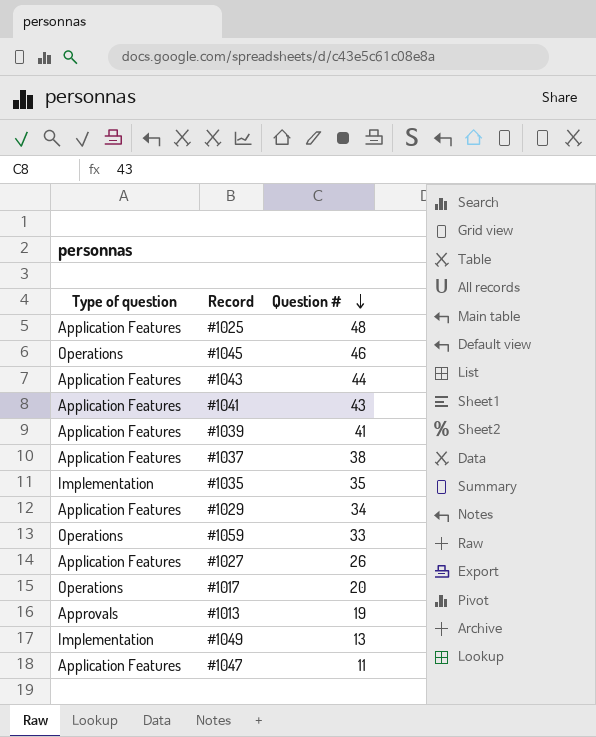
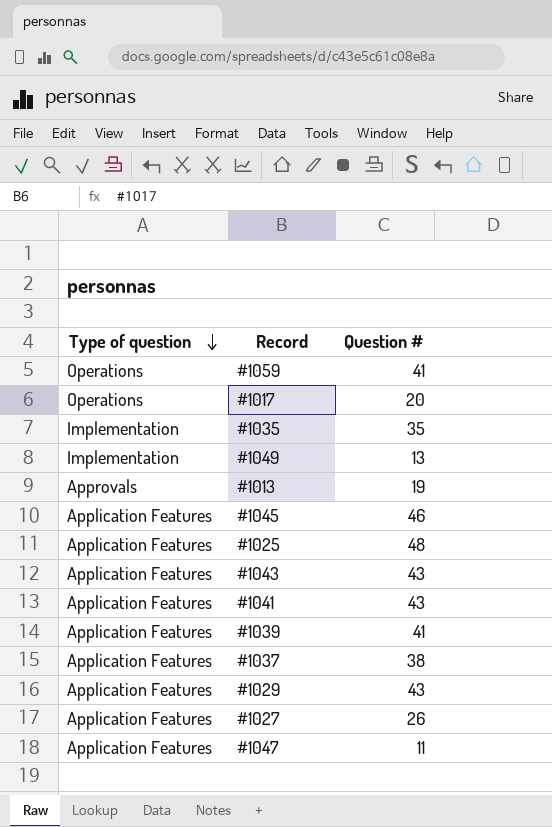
row order: Question # descending -> Type of question descending
#1059 | Question #: 33 -> 41
#1045 | Type of question: Operations -> Application Features
#1043 | Question #: 44 -> 43
#1029 | Question #: 34 -> 43

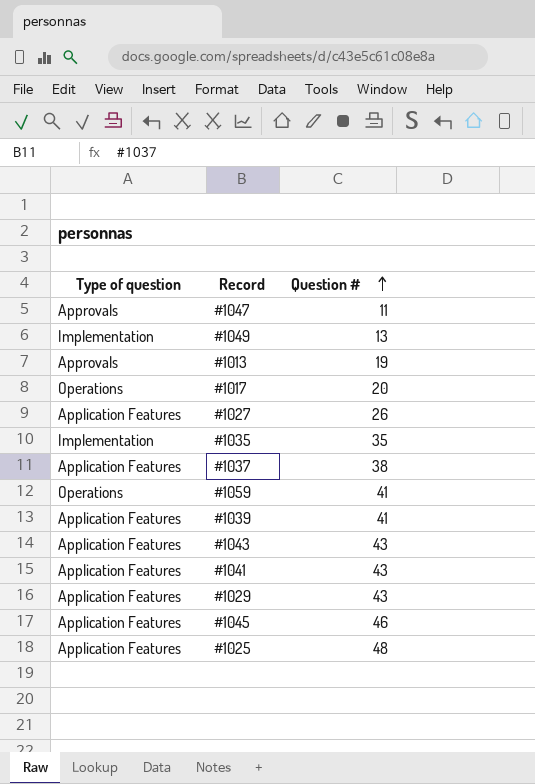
row order: Type of question descending -> Question # ascending
#1047 | Type of question: Application Features -> Approvals

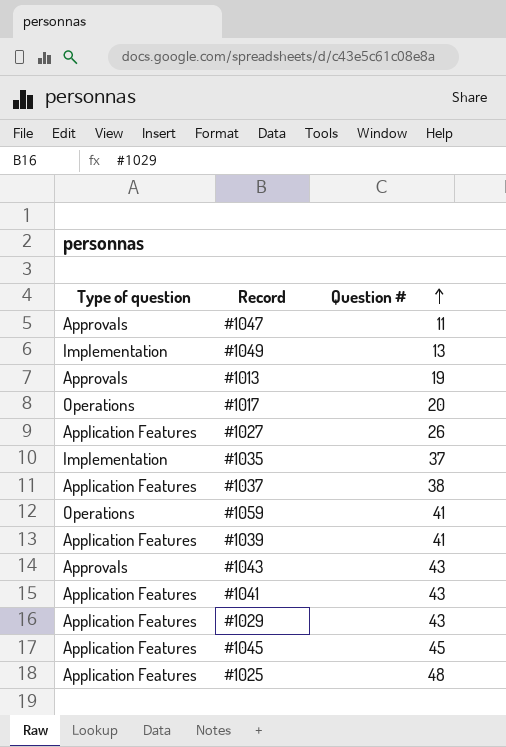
#1035 | Question #: 35 -> 37
#1043 | Type of question: Application Features -> Approvals
#1045 | Question #: 46 -> 45

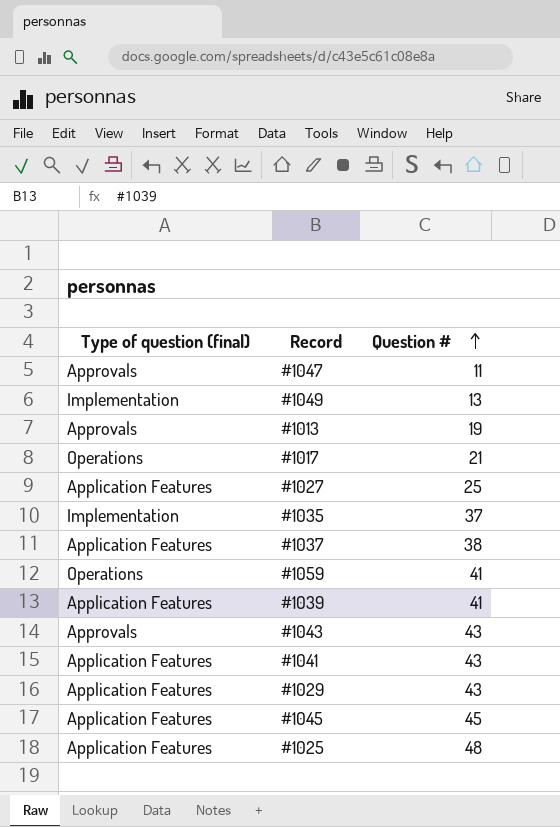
column name: Type of question -> Type of question (final)
#1017 | Question #: 20 -> 21
#1027 | Question #: 26 -> 25

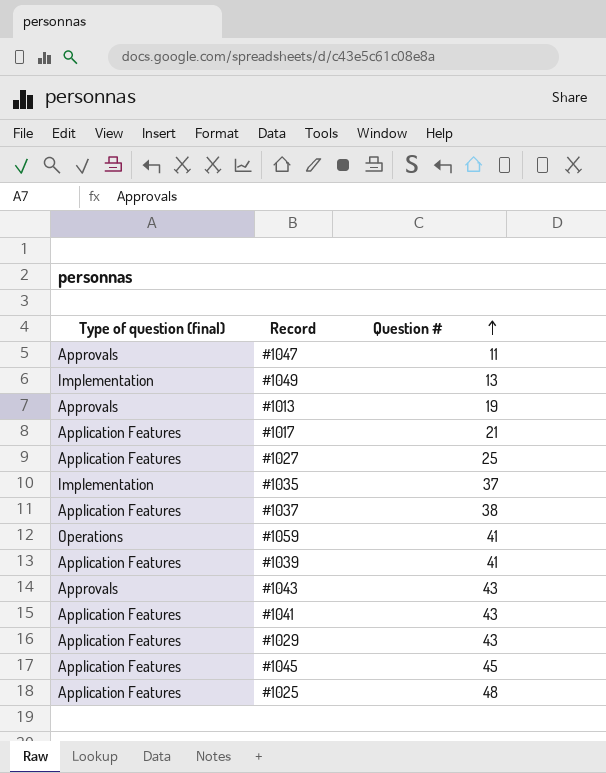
#1017 | Type of question (final): Operations -> Application Features

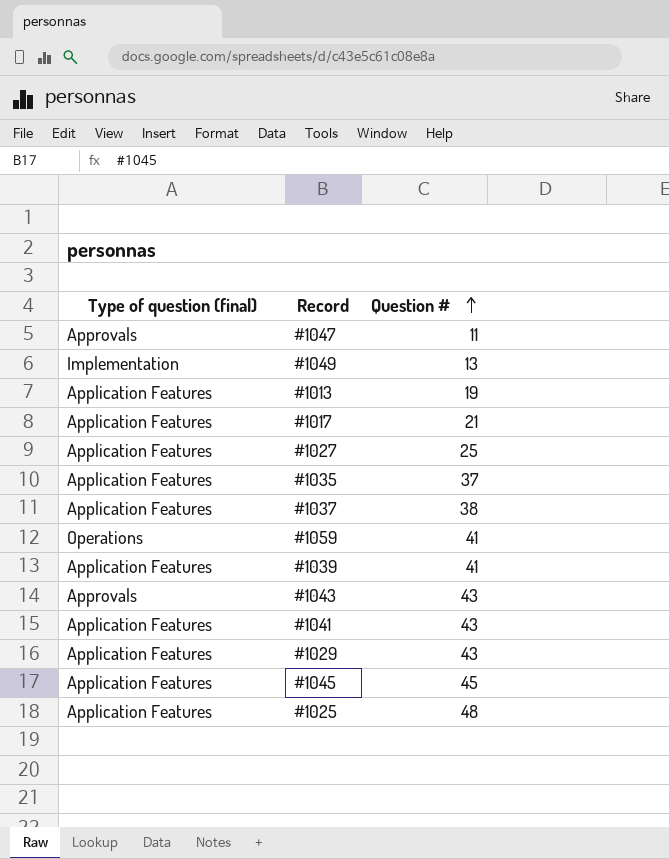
#1013 | Type of question (final): Approvals -> Application Features
#1035 | Type of question (final): Implementation -> Application Features

